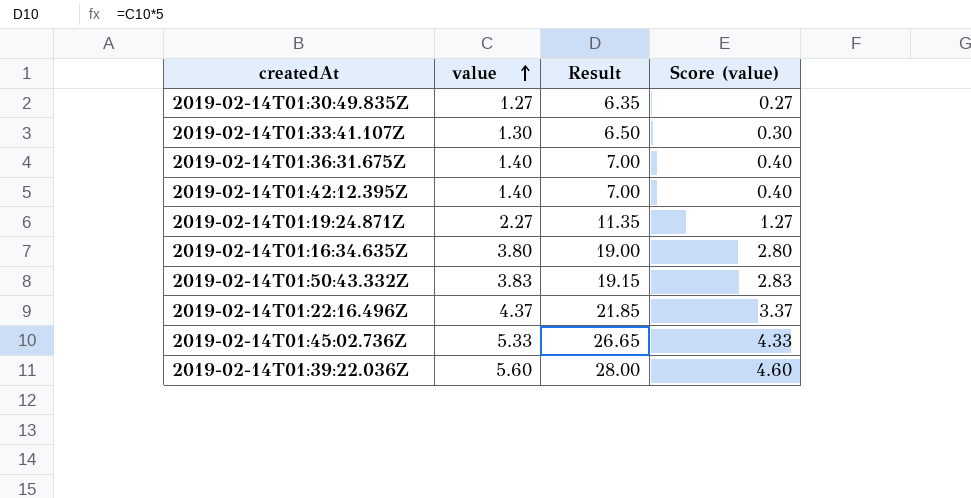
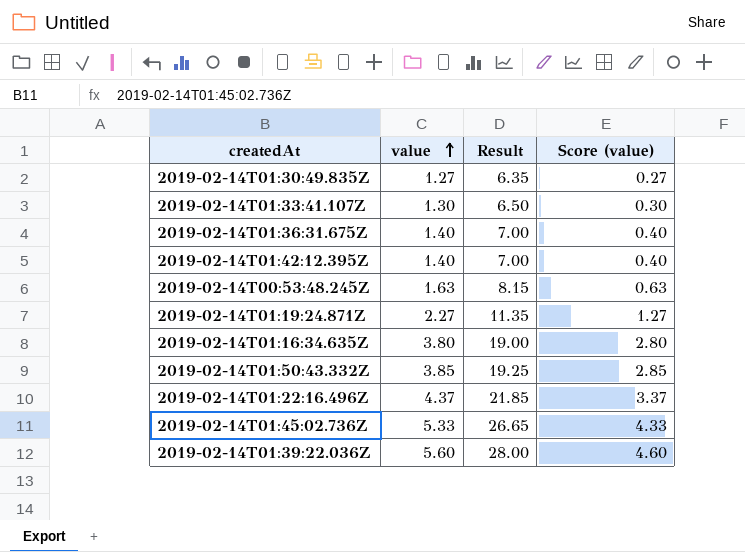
row 2019-02-14T00:53:48.245Z: none -> 1.63 | 8.15 | 0.63
2019-02-14T01:50:43.332Z | value: 3.83 -> 3.85
2019-02-14T01:50:43.332Z | Result: 19.15 -> 19.25
2019-02-14T01:50:43.332Z | Score (value): 2.83 -> 2.85

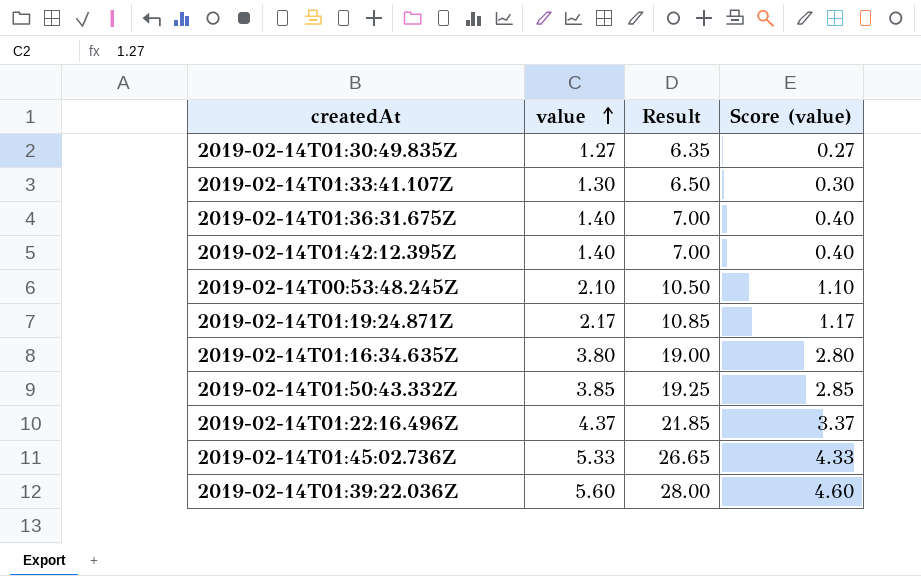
2019-02-14T00:53:48.245Z | value: 1.63 -> 2.10
2019-02-14T00:53:48.245Z | Result: 8.15 -> 10.50
2019-02-14T00:53:48.245Z | Score (value): 0.63 -> 1.10
2019-02-14T01:19:24.871Z | value: 2.27 -> 2.17
2019-02-14T01:19:24.871Z | Result: 11.35 -> 10.85
2019-02-14T01:19:24.871Z | Score (value): 1.27 -> 1.17

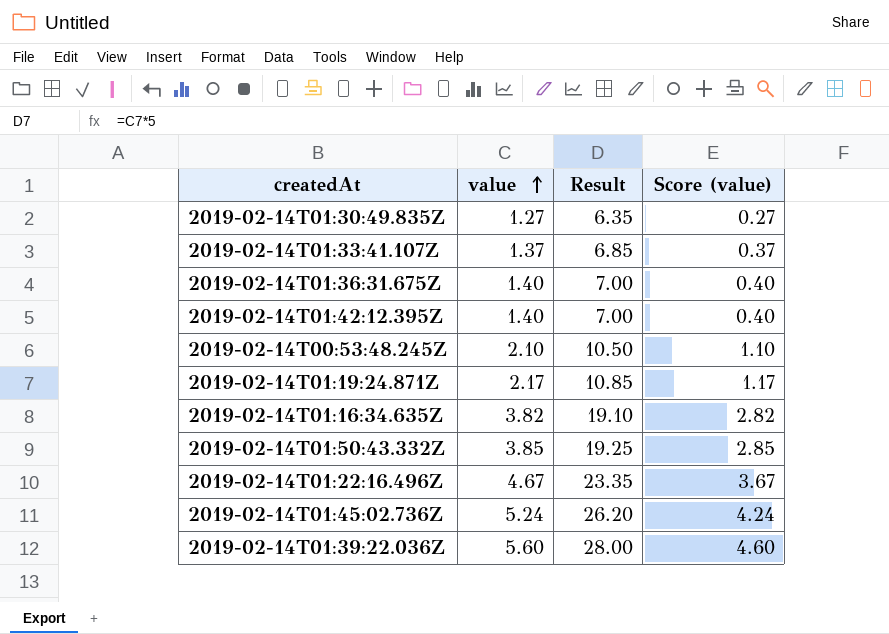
2019-02-14T01:33:41.107Z | value: 1.30 -> 1.37
2019-02-14T01:33:41.107Z | Result: 6.50 -> 6.85
2019-02-14T01:33:41.107Z | Score (value): 0.30 -> 0.37
2019-02-14T01:16:34.635Z | value: 3.80 -> 3.82
2019-02-14T01:16:34.635Z | Result: 19.00 -> 19.10
2019-02-14T01:16:34.635Z | Score (value): 2.80 -> 2.82
2019-02-14T01:22:16.496Z | value: 4.37 -> 4.67
2019-02-14T01:22:16.496Z | Result: 21.85 -> 23.35
2019-02-14T01:22:16.496Z | Score (value): 3.37 -> 3.67
2019-02-14T01:45:02.736Z | value: 5.33 -> 5.24
2019-02-14T01:45:02.736Z | Result: 26.65 -> 26.20
2019-02-14T01:45:02.736Z | Score (value): 4.33 -> 4.24

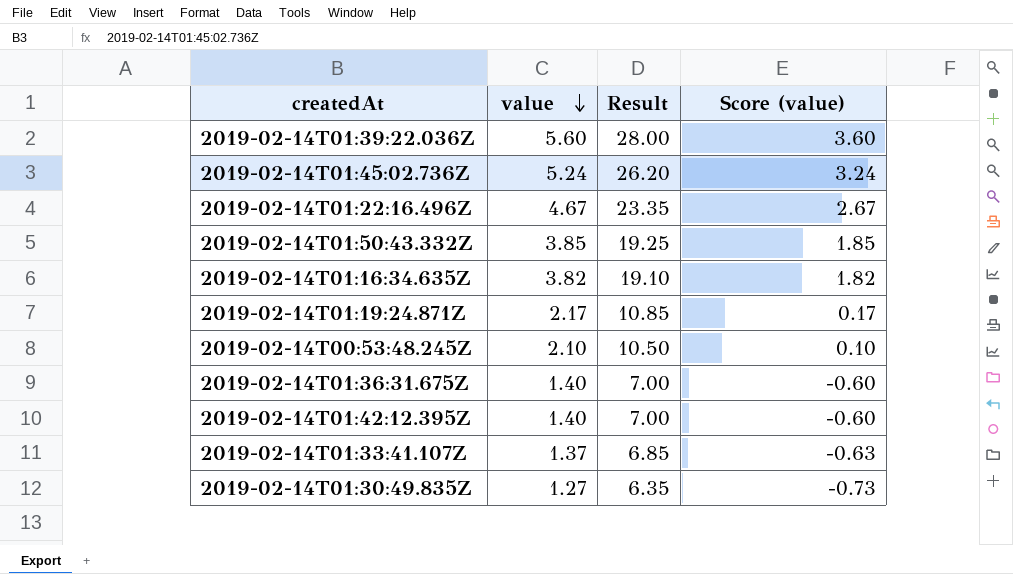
row order: value ascending -> value descending
column Score (value) | formula: [value] - 1 -> [value] - 2

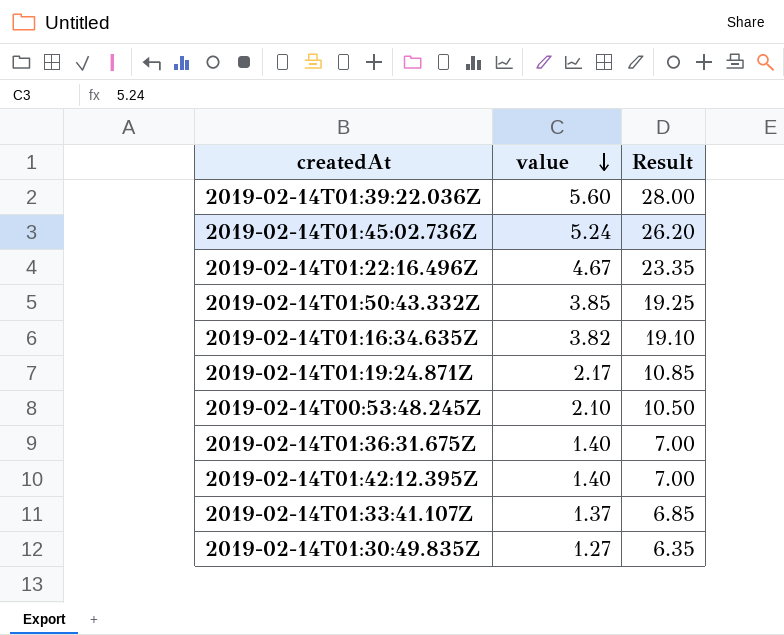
column Score (value) | formula: [value] - 2 -> none

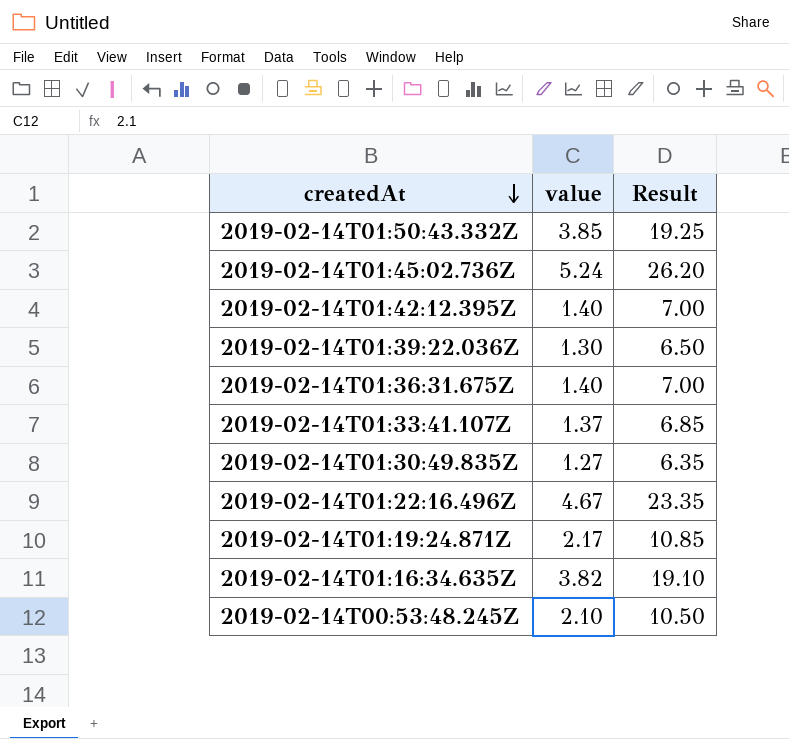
row order: value descending -> createdAt descending
2019-02-14T01:39:22.036Z | value: 5.60 -> 1.30
2019-02-14T01:39:22.036Z | Result: 28.00 -> 6.50

